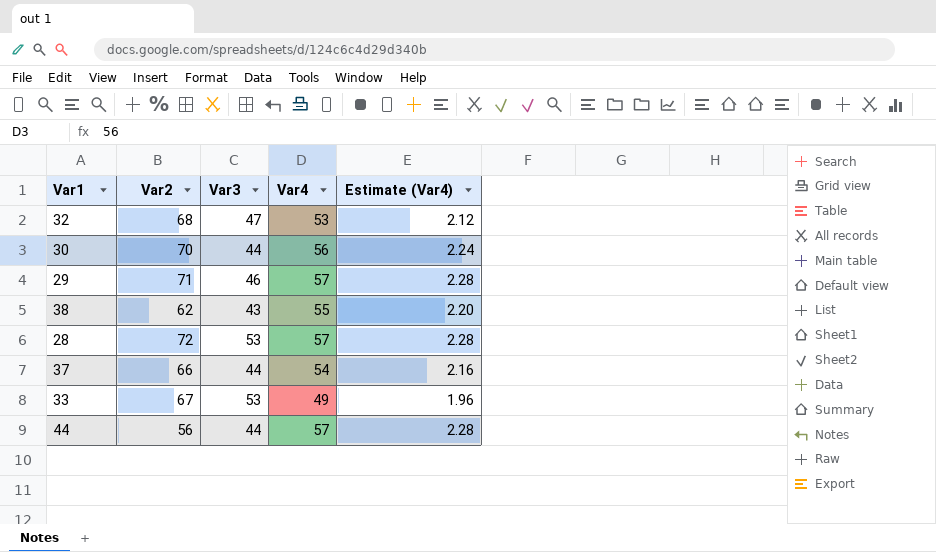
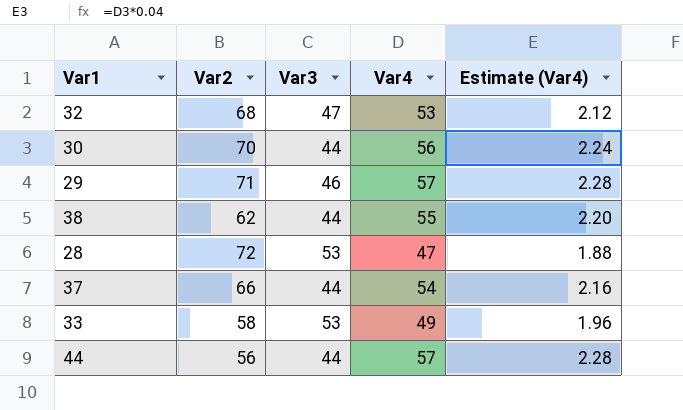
38 | Var3: 43 -> 44
28 | Var4: 57 -> 47
28 | Estimate (Var4): 2.28 -> 1.88
33 | Var2: 67 -> 58

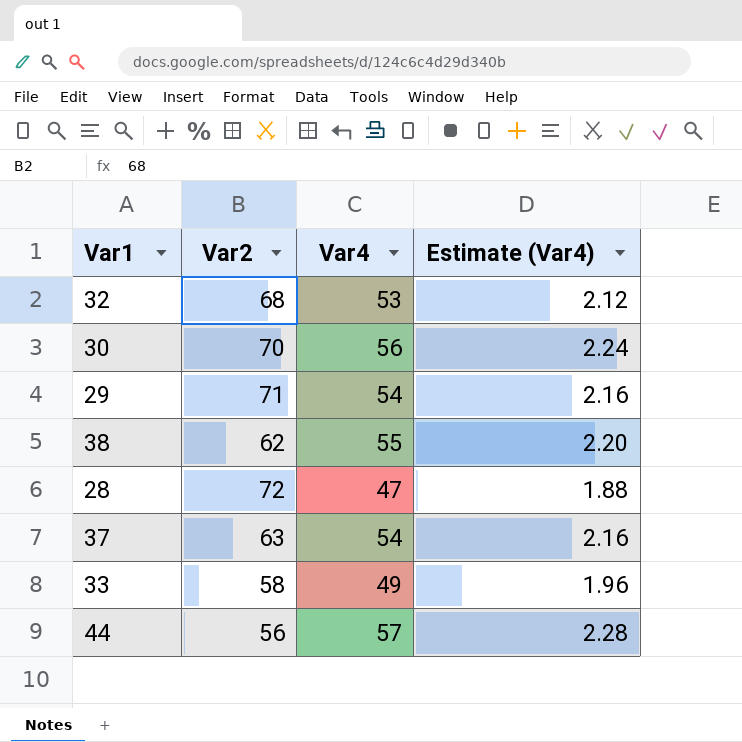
column Var3 | position: 3 -> none
29 | Var4: 57 -> 54
29 | Estimate (Var4): 2.28 -> 2.16
37 | Var2: 66 -> 63

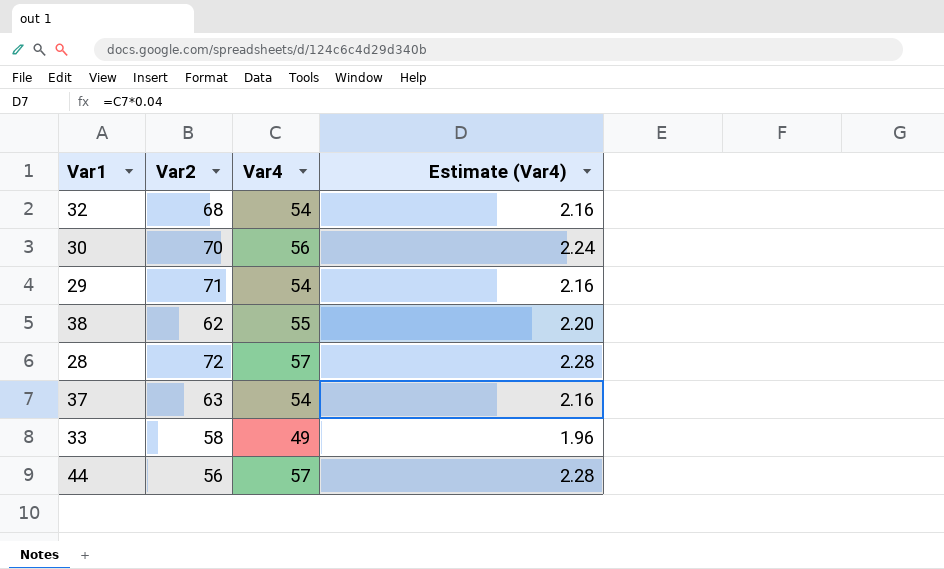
32 | Var4: 53 -> 54
32 | Estimate (Var4): 2.12 -> 2.16
28 | Var4: 47 -> 57
28 | Estimate (Var4): 1.88 -> 2.28

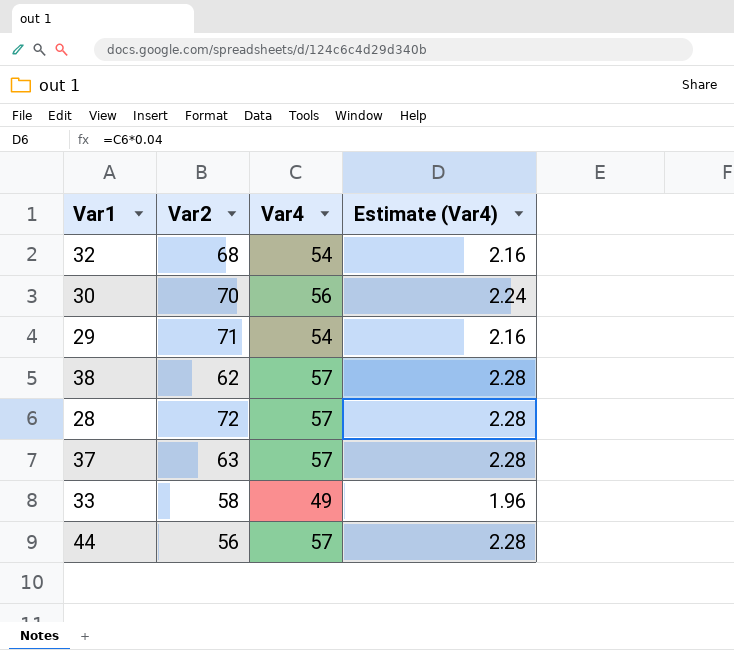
38 | Var4: 55 -> 57
38 | Estimate (Var4): 2.20 -> 2.28
37 | Var4: 54 -> 57
37 | Estimate (Var4): 2.16 -> 2.28

